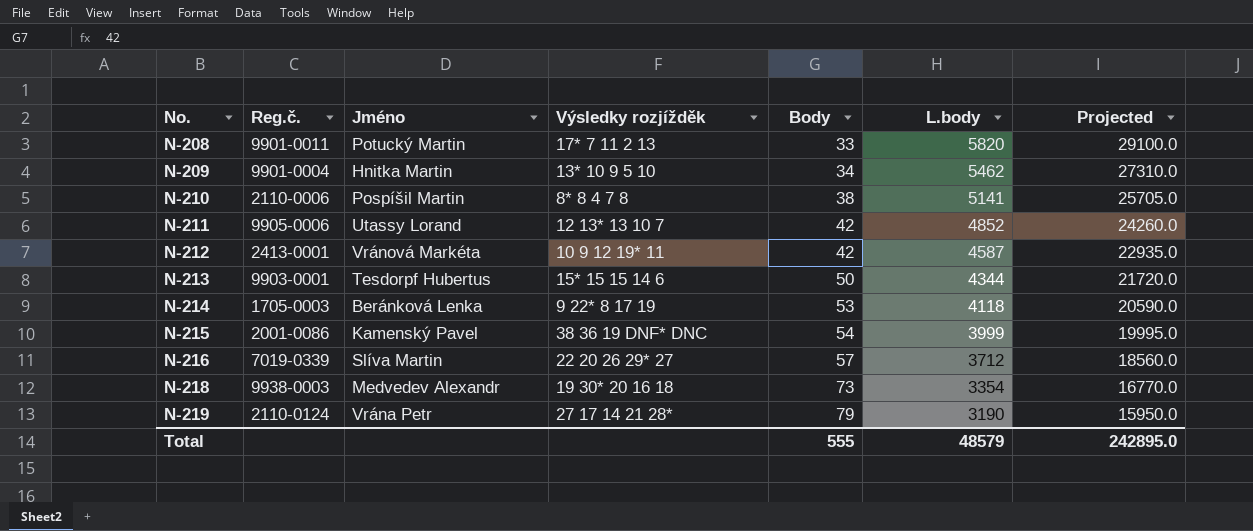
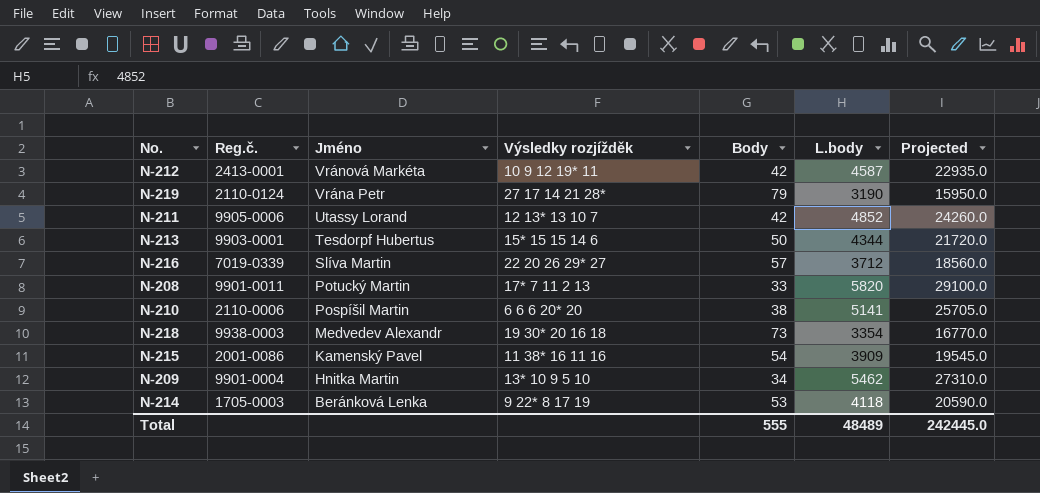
row order: No. ascending -> Jméno descending
N-210 | Výsledky rozjížděk: 8* 8 4 7 8 -> 6 6 6 20* 20
N-215 | Výsledky rozjížděk: 38 36 19 DNF* DNC -> 11 38* 16 11 16
N-215 | L.body: 3999 -> 3909
N-215 | Projected: 19995.0 -> 19545.0
Total | L.body: 48579 -> 48489
Total | Projected: 242895.0 -> 242445.0

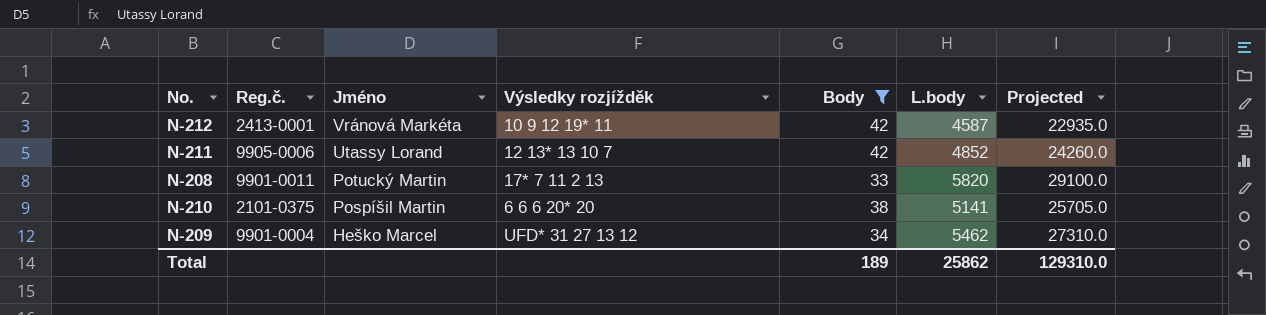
filter: none -> Body <= 42
N-210 | Reg.č.: 2110-0006 -> 2101-0375
N-209 | Jméno: Hnitka Martin -> Heško Marcel
N-209 | Výsledky rozjížděk: 13* 10 9 5 10 -> UFD* 31 27 13 12
Total | Body: 555 -> 189
Total | L.body: 48489 -> 25862
Total | Projected: 242445.0 -> 129310.0

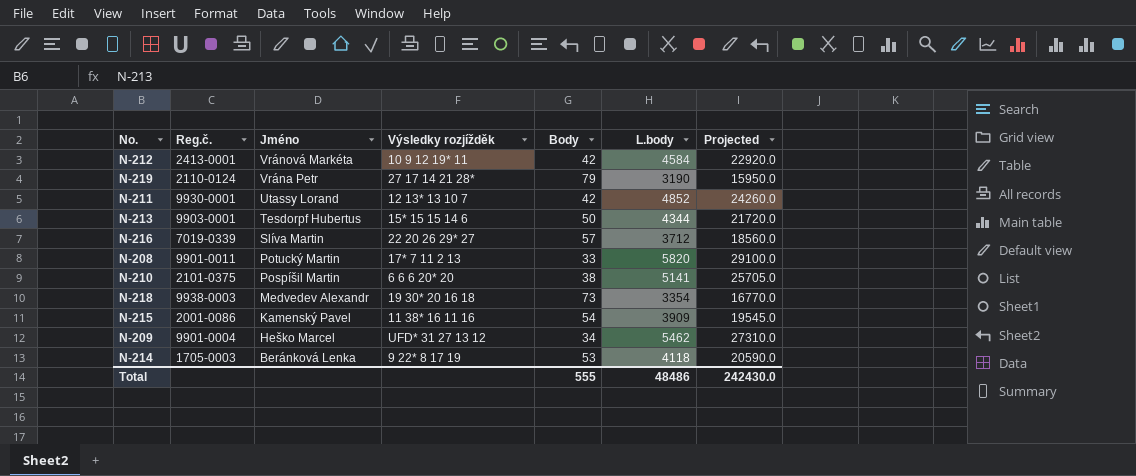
filter: Body <= 42 -> none
N-212 | L.body: 4587 -> 4584
N-212 | Projected: 22935.0 -> 22920.0
N-211 | Reg.č.: 9905-0006 -> 9930-0001
Total | Body: 189 -> 555
Total | L.body: 25862 -> 48486
Total | Projected: 129310.0 -> 242430.0

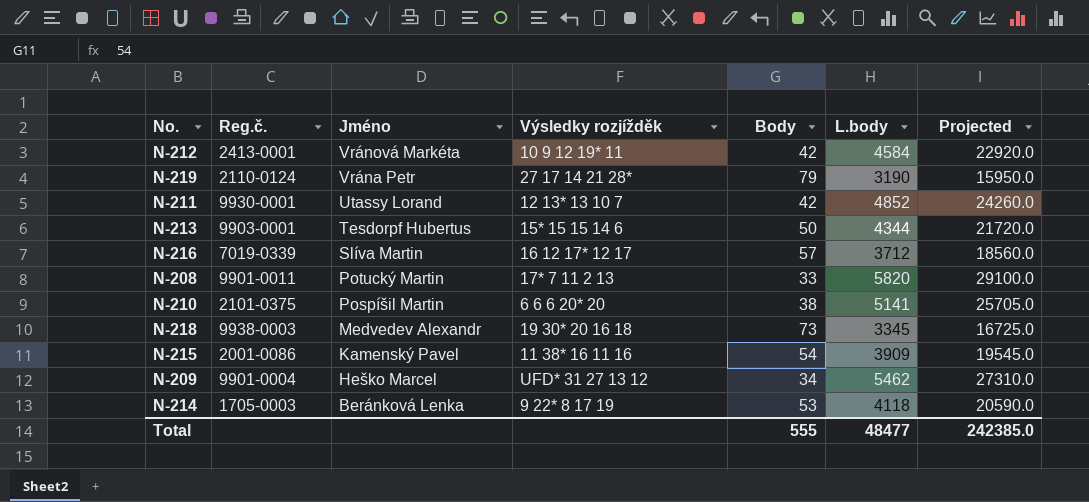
N-216 | Výsledky rozjížděk: 22 20 26 29* 27 -> 16 12 17* 12 17
N-218 | L.body: 3354 -> 3345
N-218 | Projected: 16770.0 -> 16725.0
Total | L.body: 48486 -> 48477
Total | Projected: 242430.0 -> 242385.0

